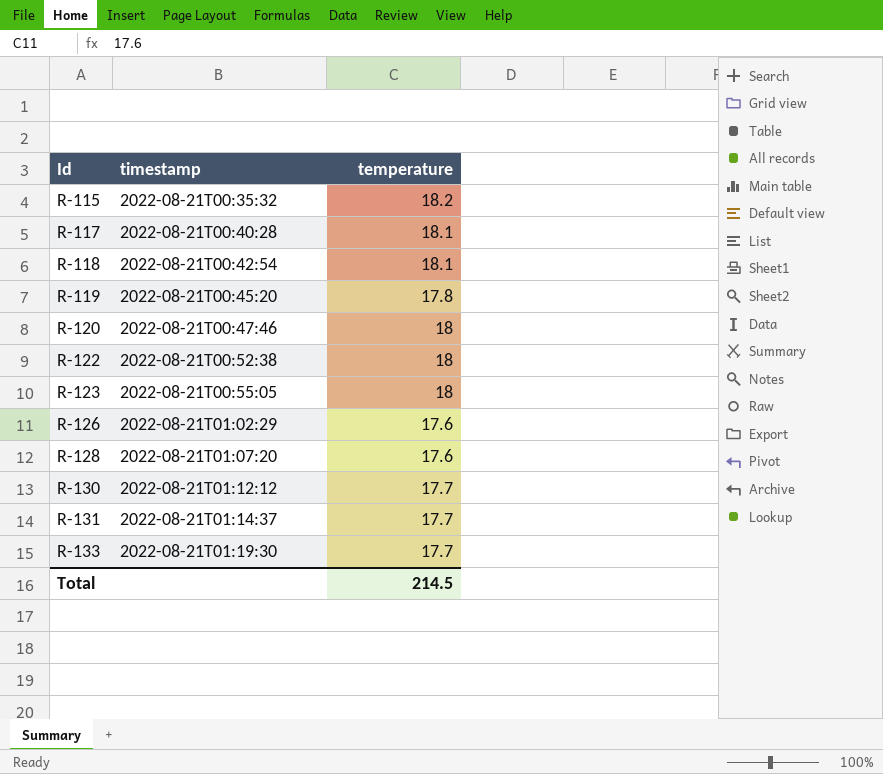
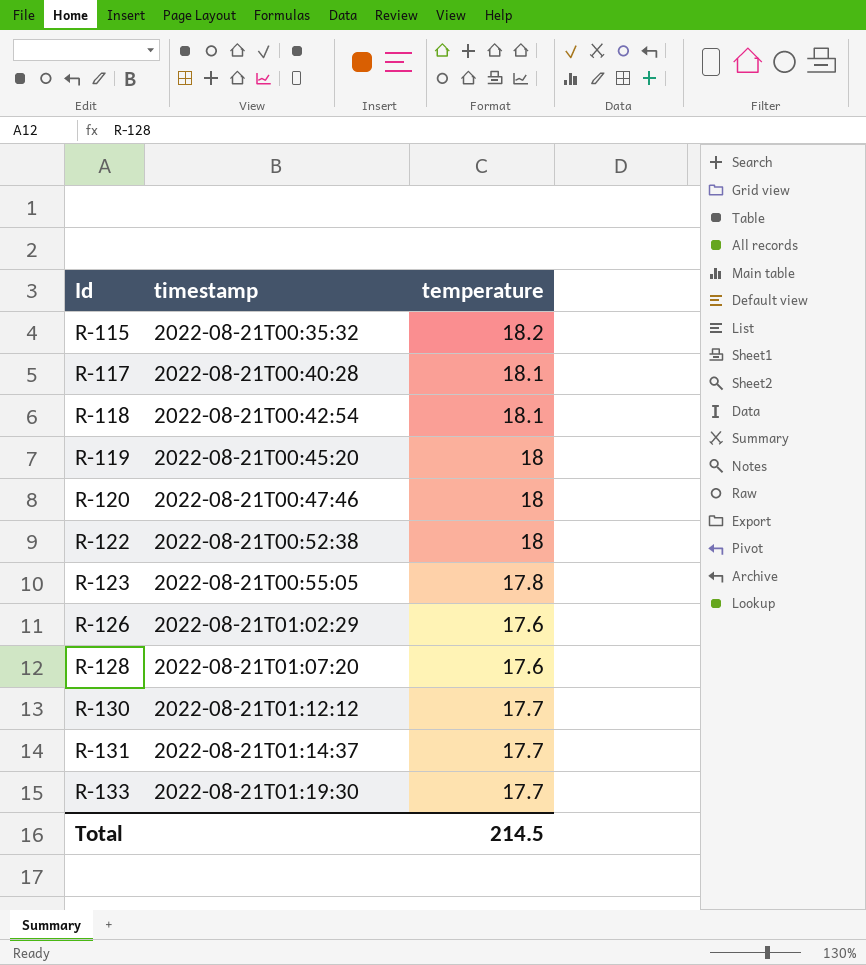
R-119 | temperature: 17.8 -> 18
R-123 | temperature: 18 -> 17.8

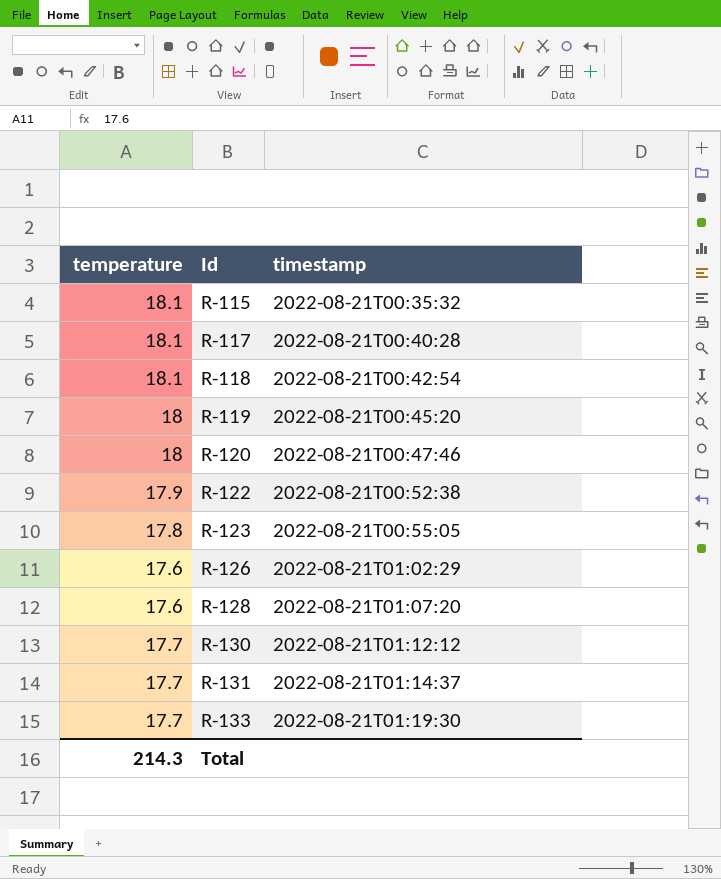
column temperature | position: 3 -> 1
R-115 | temperature: 18.2 -> 18.1
R-122 | temperature: 18 -> 17.9
Total | temperature: 214.5 -> 214.3

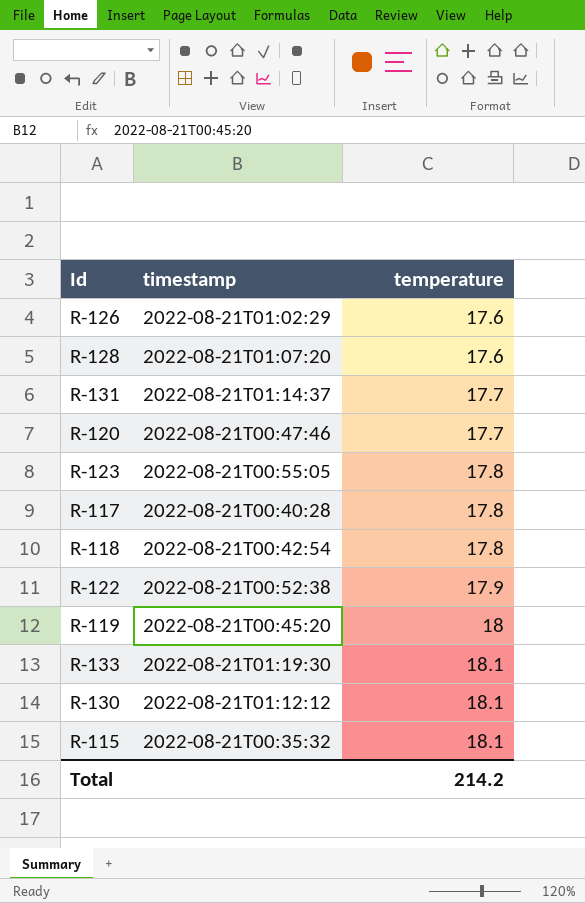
row order: Id ascending -> temperature ascending
column temperature | position: 1 -> 3
R-120 | temperature: 18 -> 17.7
R-117 | temperature: 18.1 -> 17.8
R-118 | temperature: 18.1 -> 17.8
R-133 | temperature: 17.7 -> 18.1
R-130 | temperature: 17.7 -> 18.1
Total | temperature: 214.3 -> 214.2

